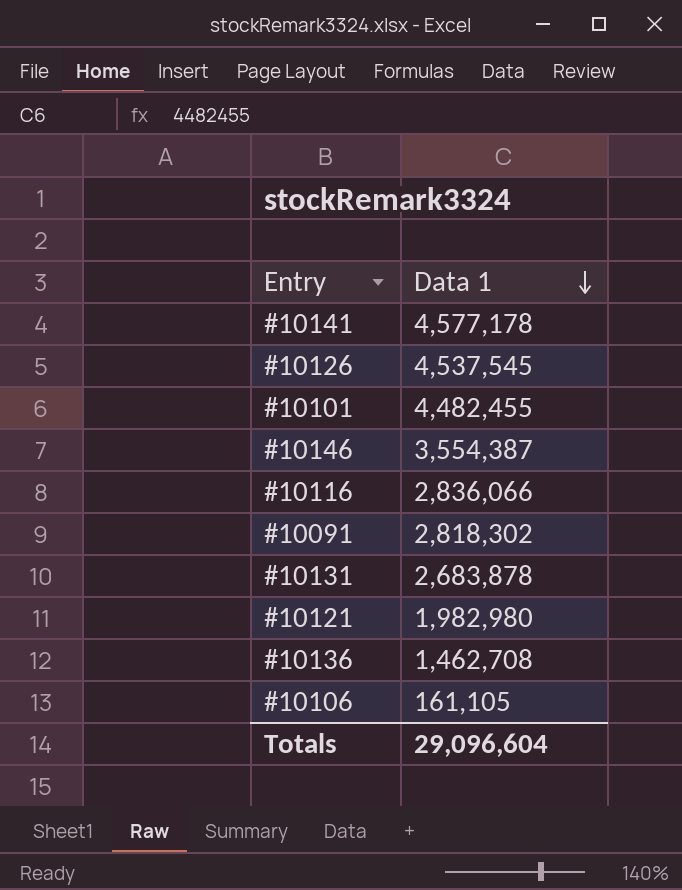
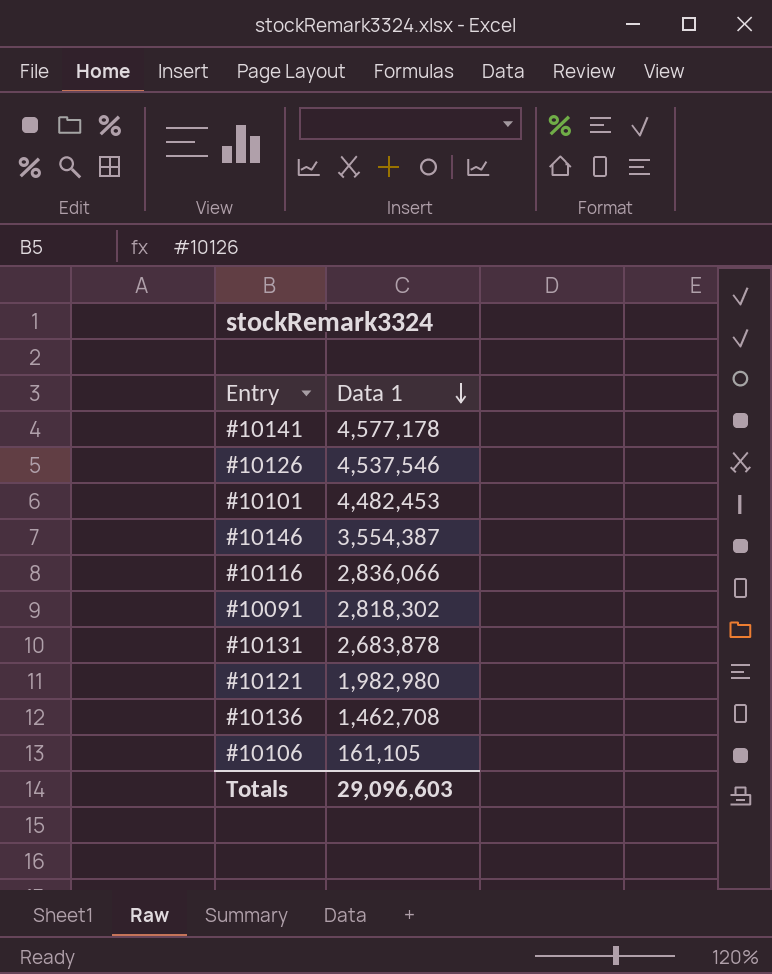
#10126 | Data 1: 4,537,545 -> 4,537,546
#10101 | Data 1: 4,482,455 -> 4,482,453
Totals | Data 1: 29,096,604 -> 29,096,603

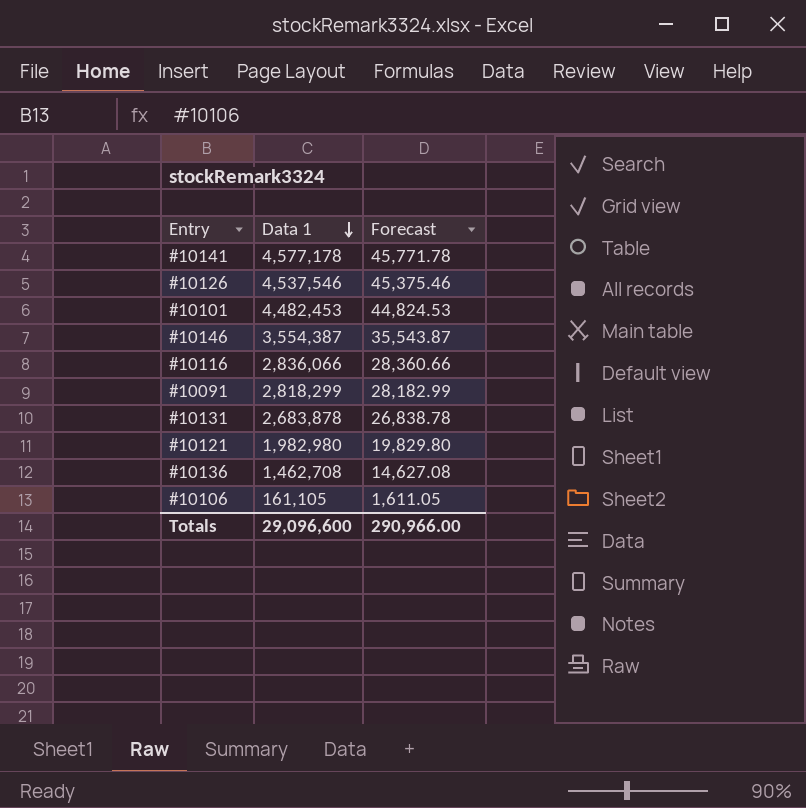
column Forecast | formula: none -> [Data 1] * 0.01
#10091 | Data 1: 2,818,302 -> 2,818,299
Totals | Data 1: 29,096,603 -> 29,096,600

